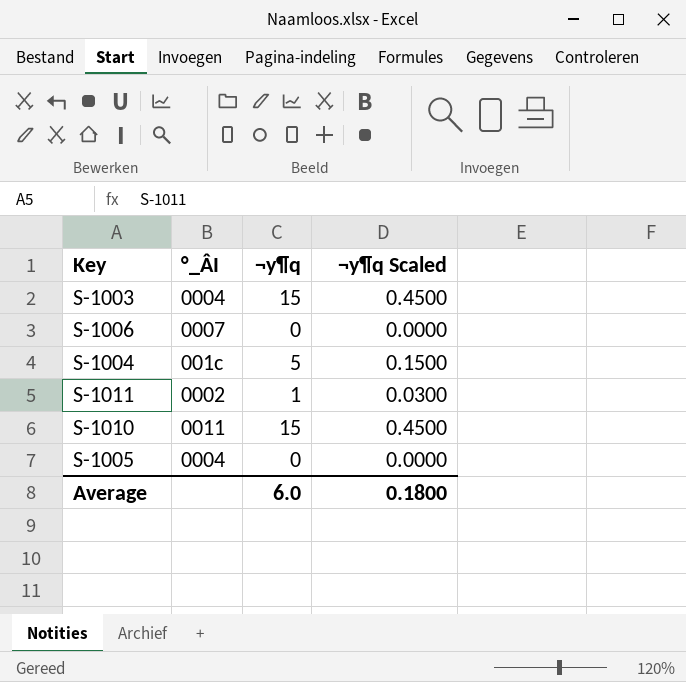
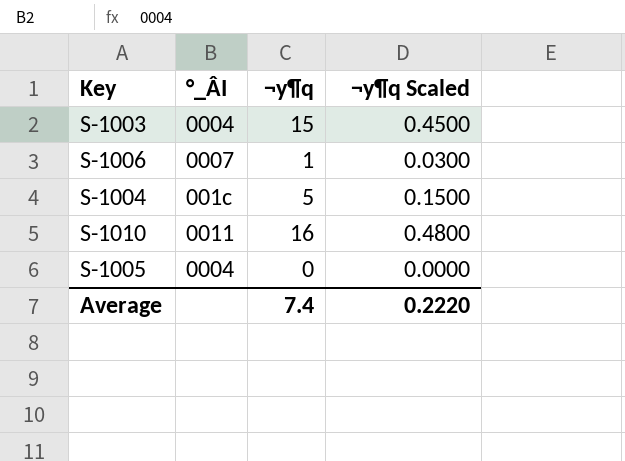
row S-1011: 0002 | 1 | 0.0300 -> none
S-1006 | ¬y¶q: 0 -> 1
S-1006 | ¬y¶q Scaled: 0.0000 -> 0.0300
S-1010 | ¬y¶q: 15 -> 16
S-1010 | ¬y¶q Scaled: 0.4500 -> 0.4800
Average | ¬y¶q: 6.0 -> 7.4
Average | ¬y¶q Scaled: 0.1800 -> 0.2220

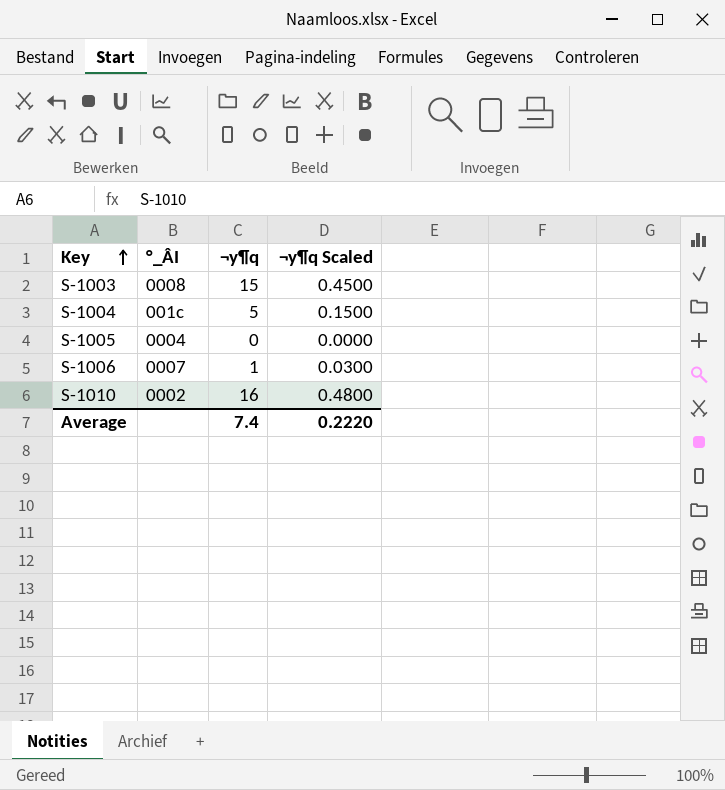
row order: none -> Key ascending
S-1003 | °_ÂI: 0004 -> 0008
S-1010 | °_ÂI: 0011 -> 0002

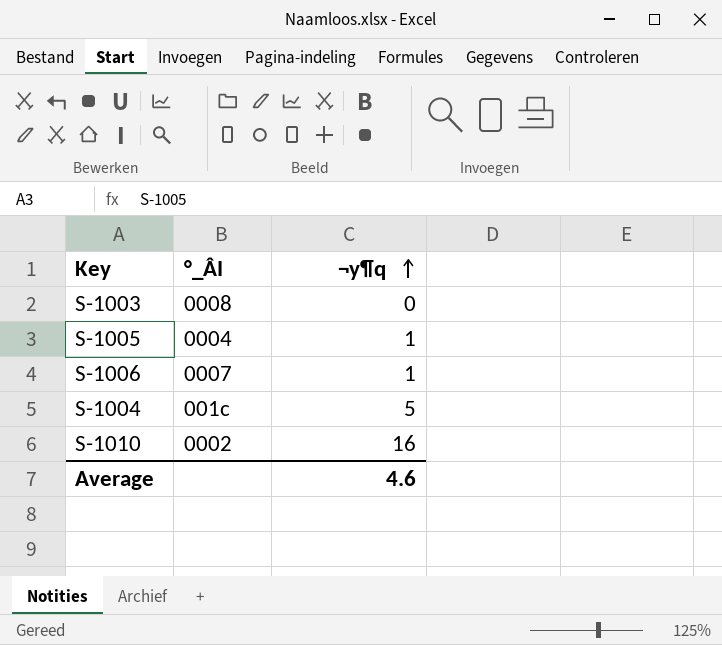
row order: Key ascending -> ¬y¶q ascending
column ¬y¶q Scaled | formula: [¬y¶q] * 0.03 -> none
S-1003 | ¬y¶q: 15 -> 0
S-1005 | ¬y¶q: 0 -> 1
Average | ¬y¶q: 7.4 -> 4.6

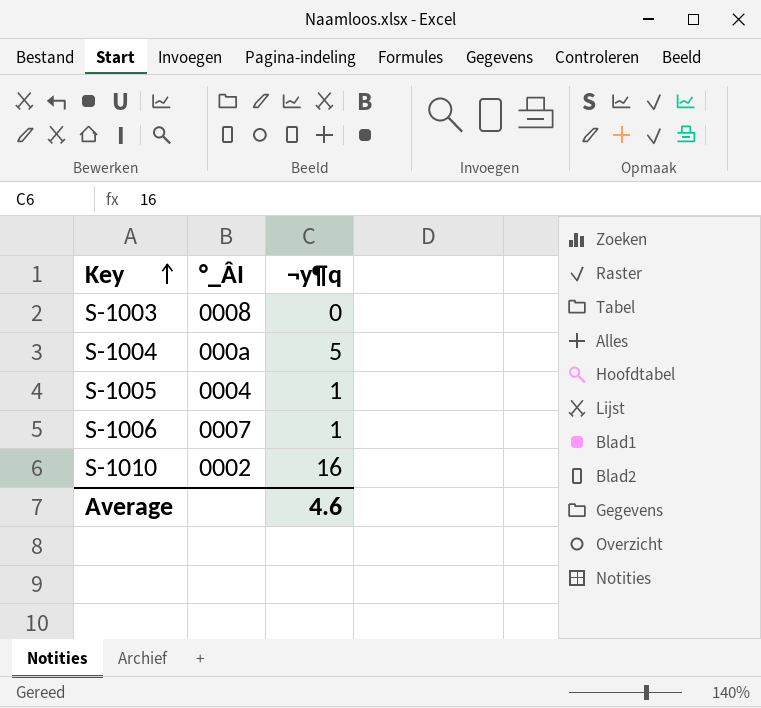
row order: ¬y¶q ascending -> Key ascending
S-1004 | °_ÂI: 001c -> 000a

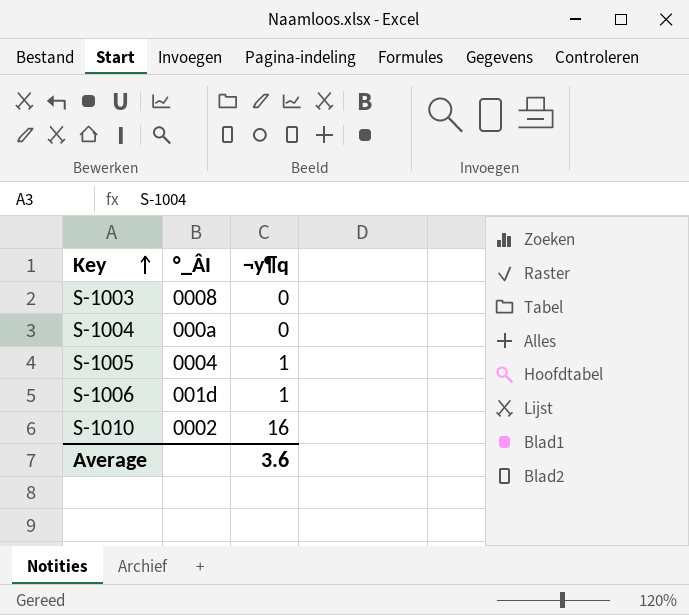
S-1004 | ¬y¶q: 5 -> 0
S-1006 | °_ÂI: 0007 -> 001d
Average | ¬y¶q: 4.6 -> 3.6

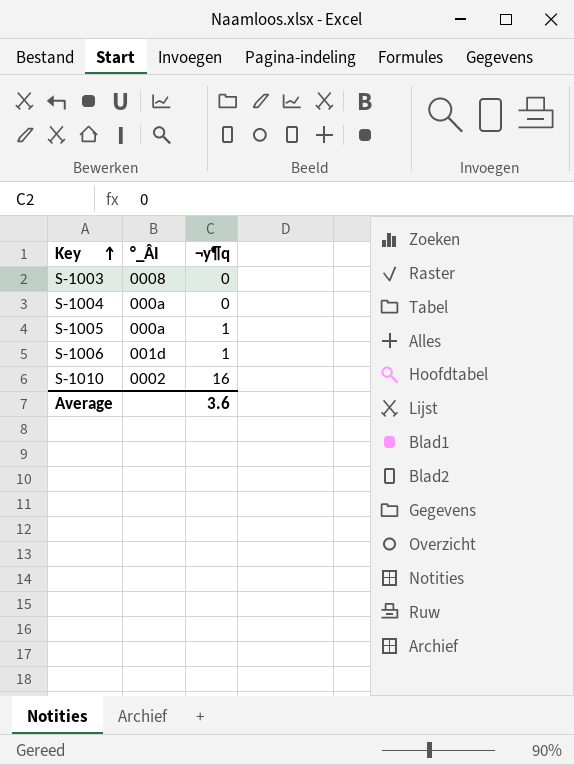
S-1005 | °_ÂI: 0004 -> 000a

